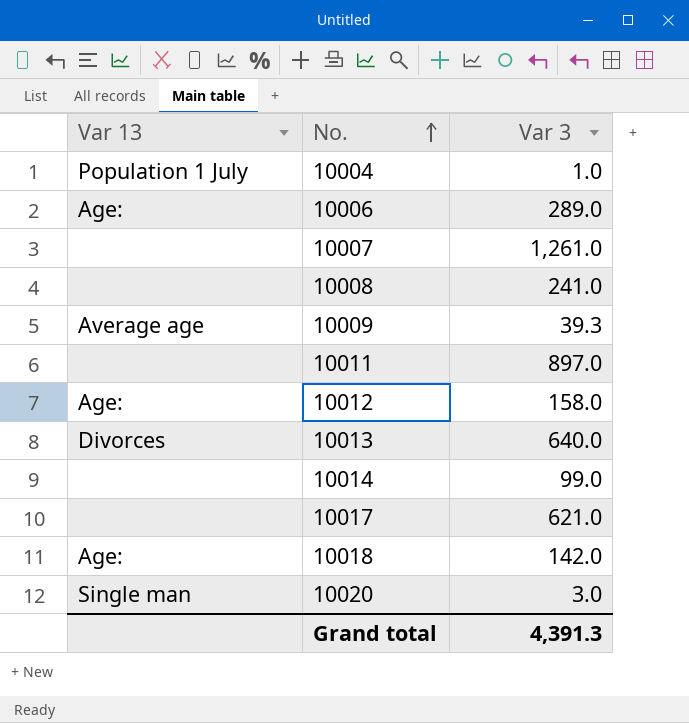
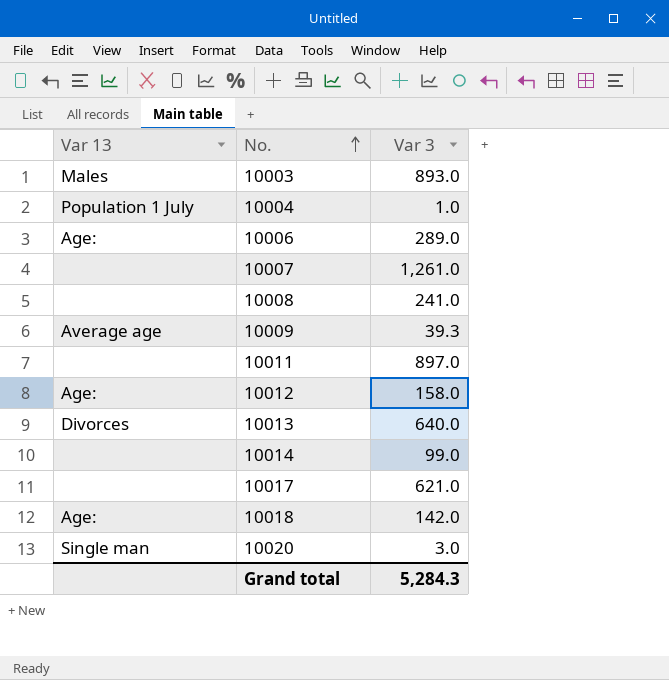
row 10003: none -> Males | 893.0
Grand total | Var 3: 4,391.3 -> 5,284.3

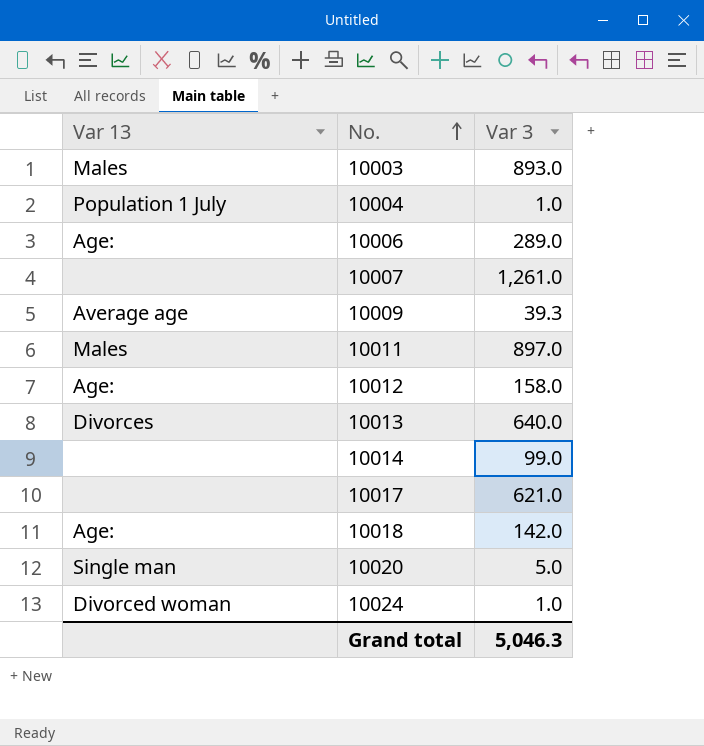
row 10008: none | 241.0 -> none
10011 | Var 13: none -> Males
10020 | Var 3: 3.0 -> 5.0
row 10024: none -> Divorced woman | 1.0
Grand total | Var 3: 5,284.3 -> 5,046.3

